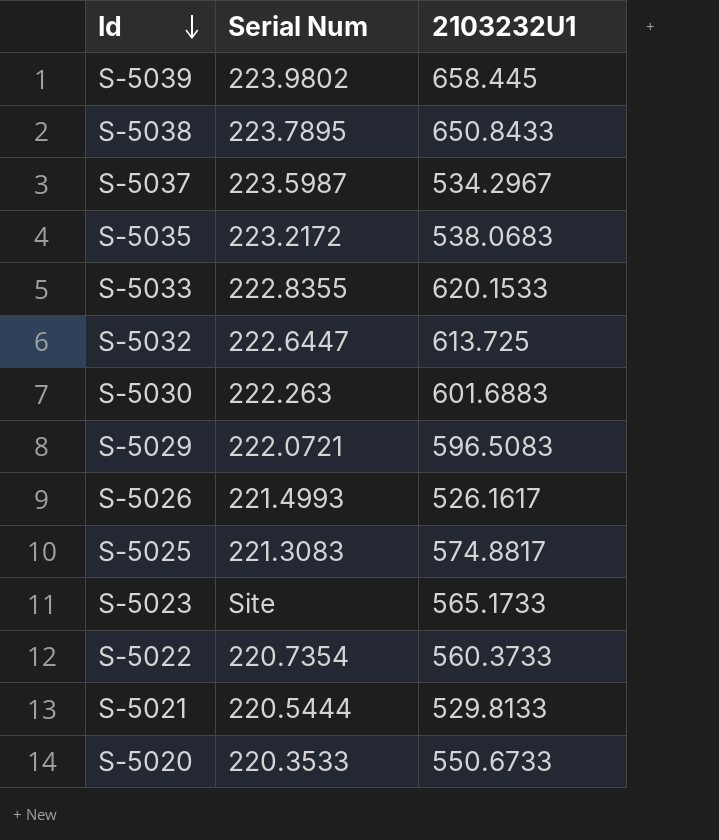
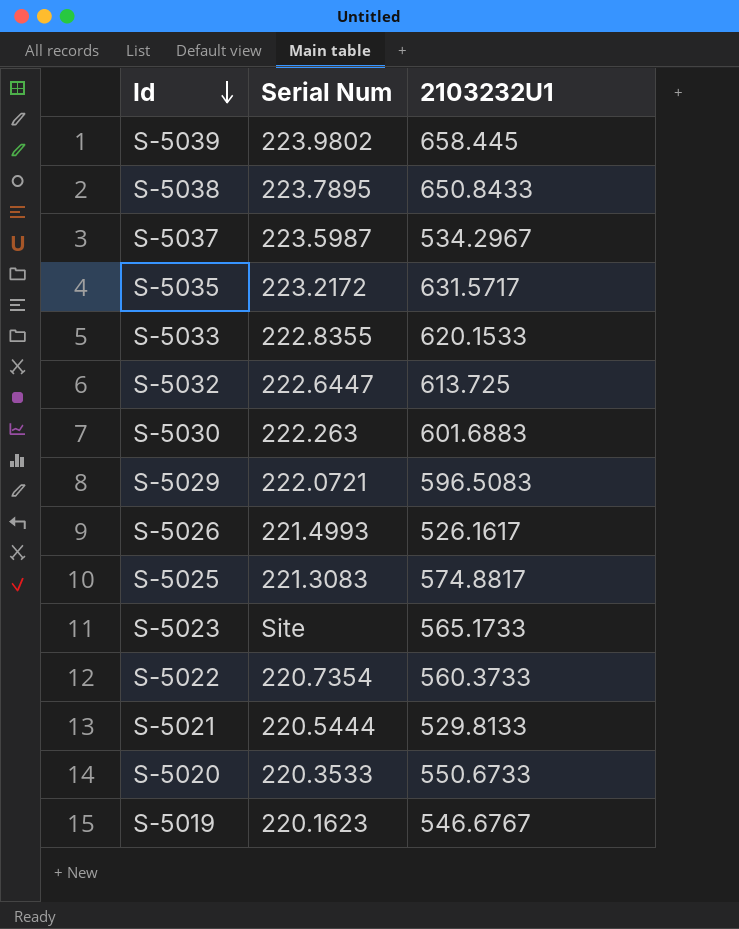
S-5035 | 2103232U1: 538.0683 -> 631.5717
row S-5019: none -> 220.1623 | 546.6767

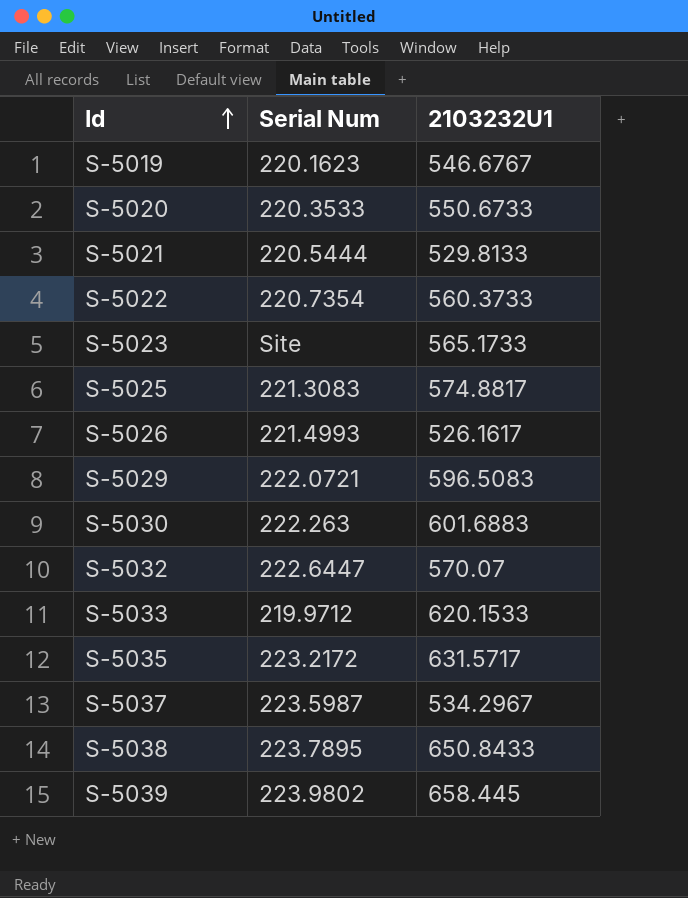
row order: Id descending -> Id ascending
S-5032 | 2103232U1: 613.725 -> 570.07
S-5033 | Serial Num: 222.8355 -> 219.9712

